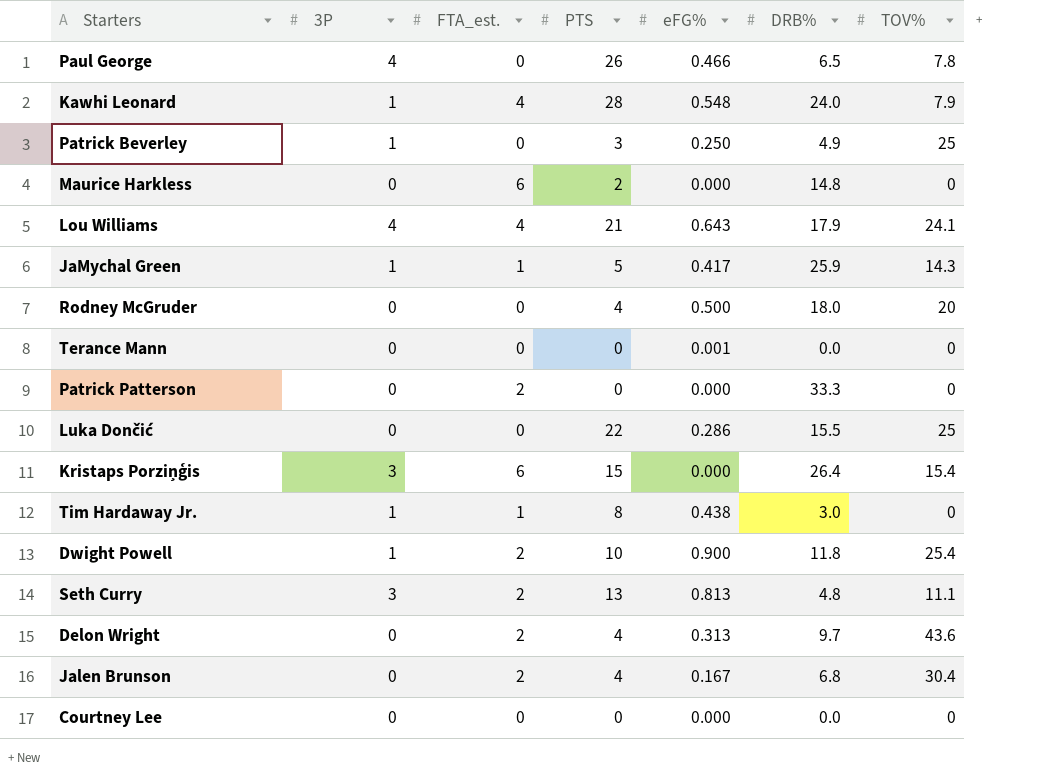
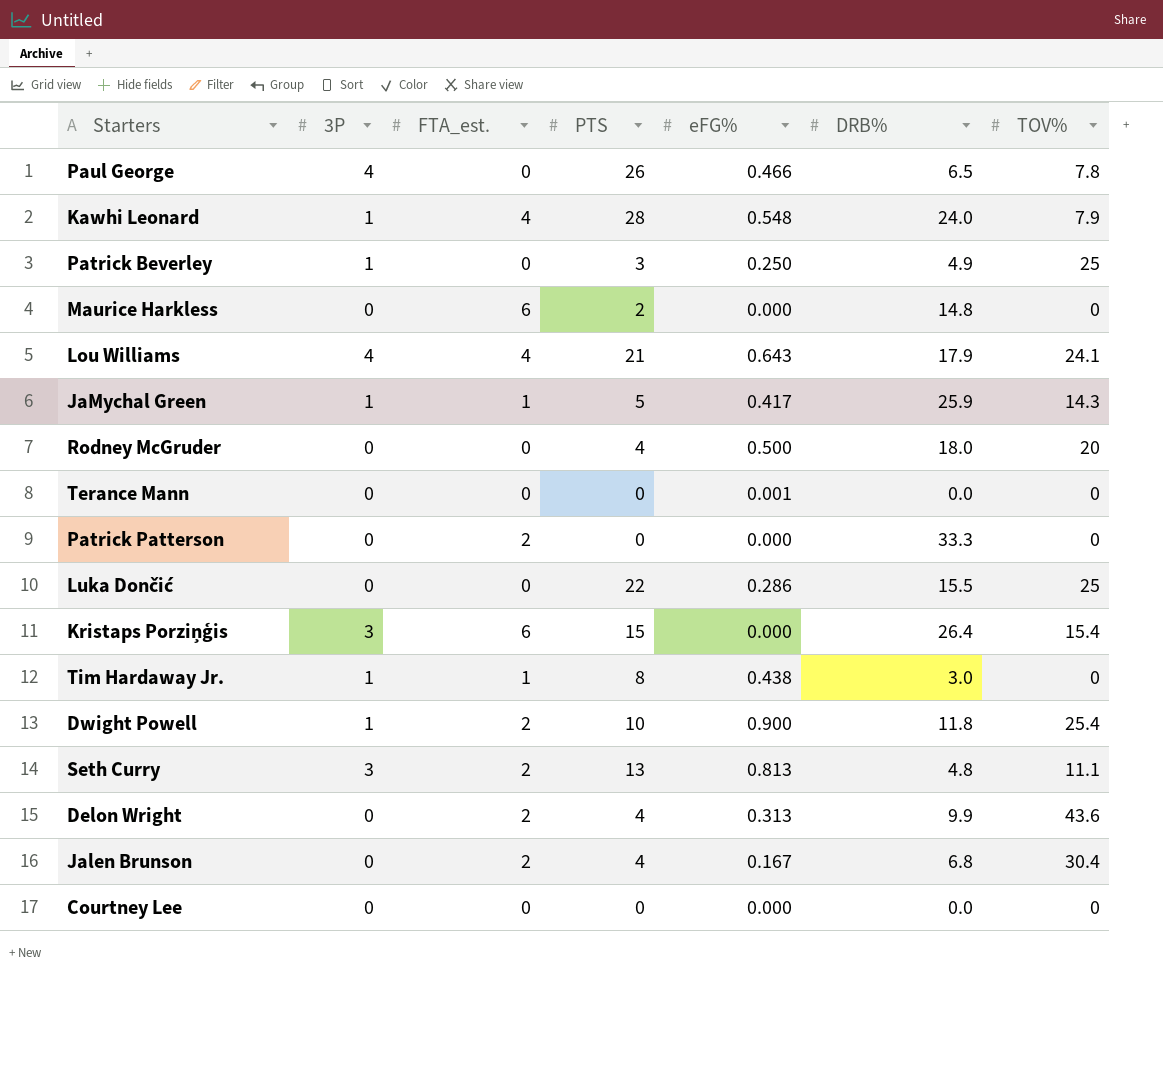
Delon Wright | DRB%: 9.7 -> 9.9

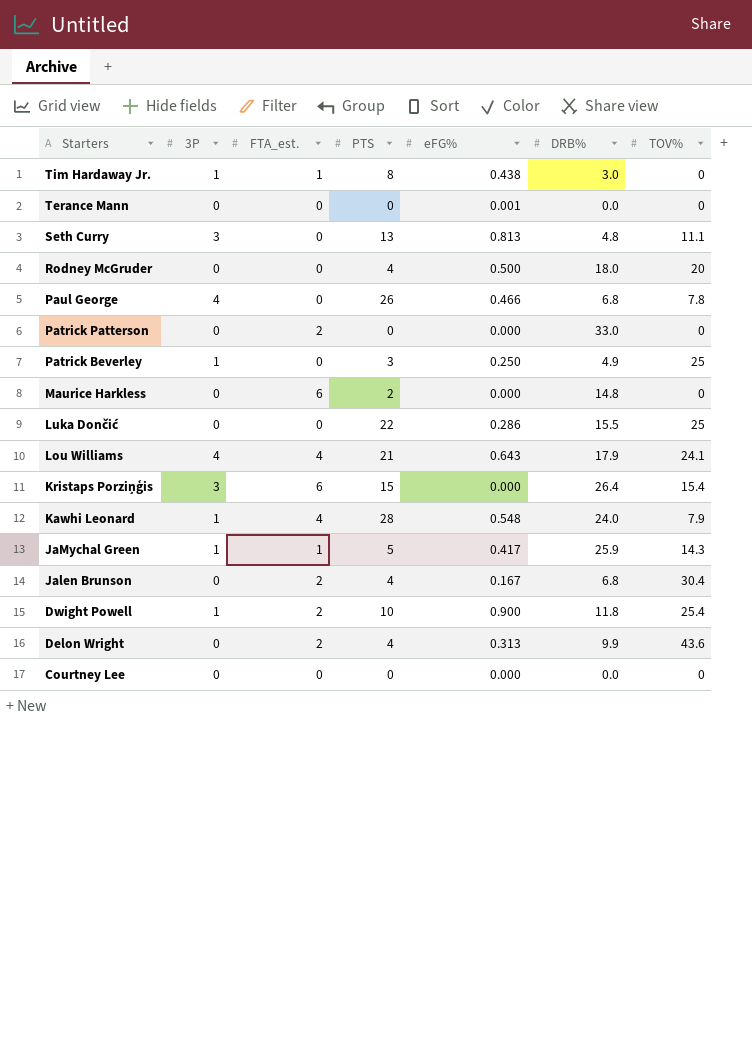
row order: none -> Starters descending
Seth Curry | FTA_est.: 2 -> 0
Paul George | DRB%: 6.5 -> 6.8
Patrick Patterson | DRB%: 33.3 -> 33.0

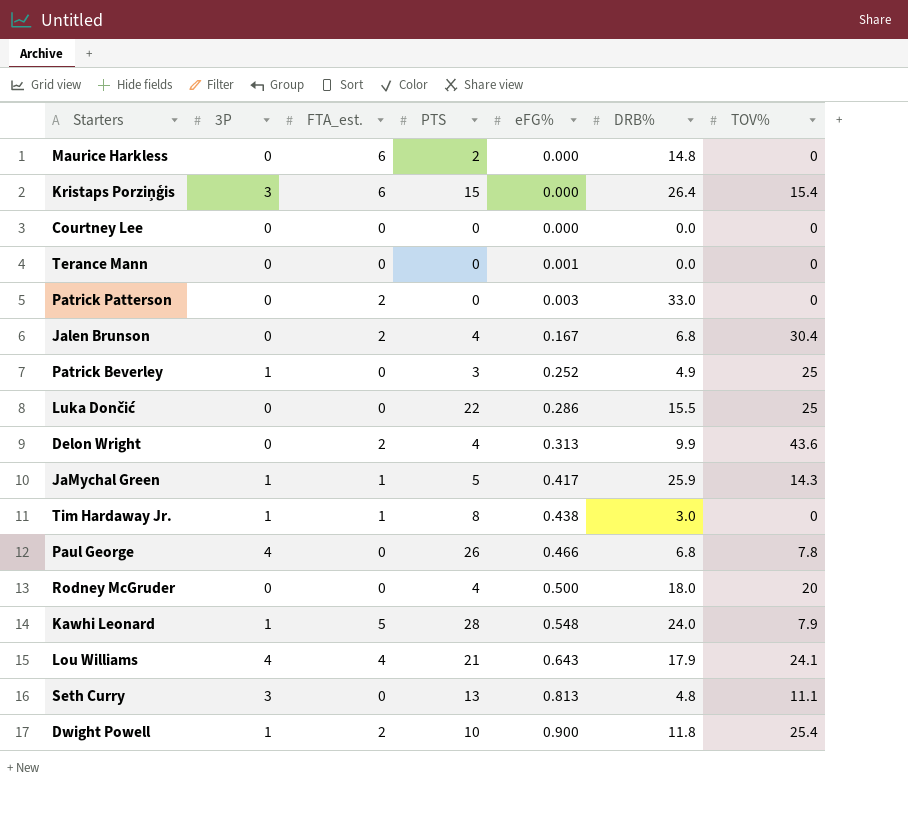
row order: Starters descending -> eFG% ascending
Patrick Patterson | eFG%: 0.000 -> 0.003
Patrick Beverley | eFG%: 0.250 -> 0.252
Kawhi Leonard | FTA_est.: 4 -> 5

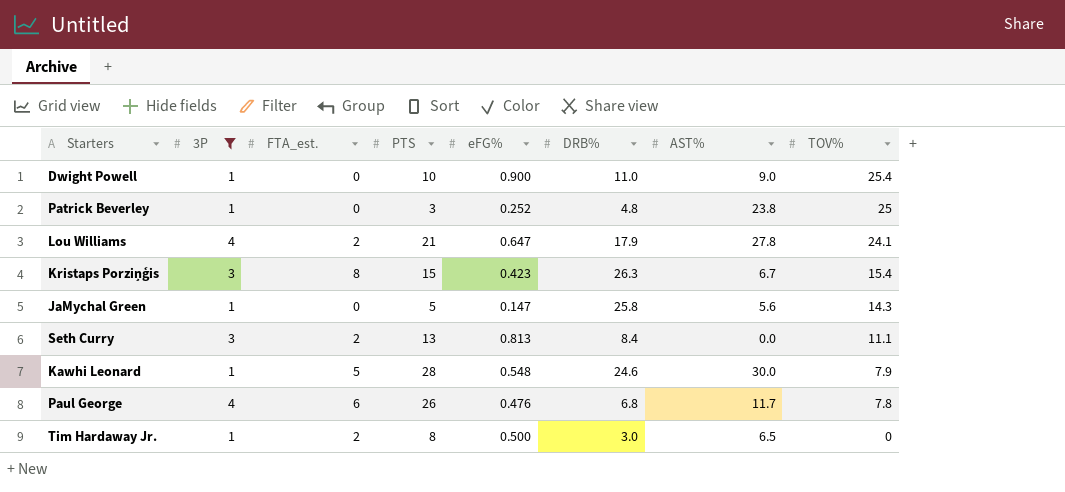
filter: none -> 3P != 0
row order: eFG% ascending -> TOV% descending
column AST% | position: none -> 7
Dwight Powell | FTA_est.: 2 -> 0
Dwight Powell | DRB%: 11.8 -> 11.0
Patrick Beverley | DRB%: 4.9 -> 4.8
Lou Williams | FTA_est.: 4 -> 2
Lou Williams | eFG%: 0.643 -> 0.647
Kristaps Porziņģis | FTA_est.: 6 -> 8
Kristaps Porziņģis | eFG%: 0.000 -> 0.423
Kristaps Porziņģis | DRB%: 26.4 -> 26.3
JaMychal Green | FTA_est.: 1 -> 0
JaMychal Green | eFG%: 0.417 -> 0.147
JaMychal Green | DRB%: 25.9 -> 25.8
Seth Curry | FTA_est.: 0 -> 2
Seth Curry | DRB%: 4.8 -> 8.4
Kawhi Leonard | DRB%: 24.0 -> 24.6
Paul George | FTA_est.: 0 -> 6
Paul George | eFG%: 0.466 -> 0.476
Tim Hardaway Jr. | FTA_est.: 1 -> 2
Tim Hardaway Jr. | eFG%: 0.438 -> 0.500

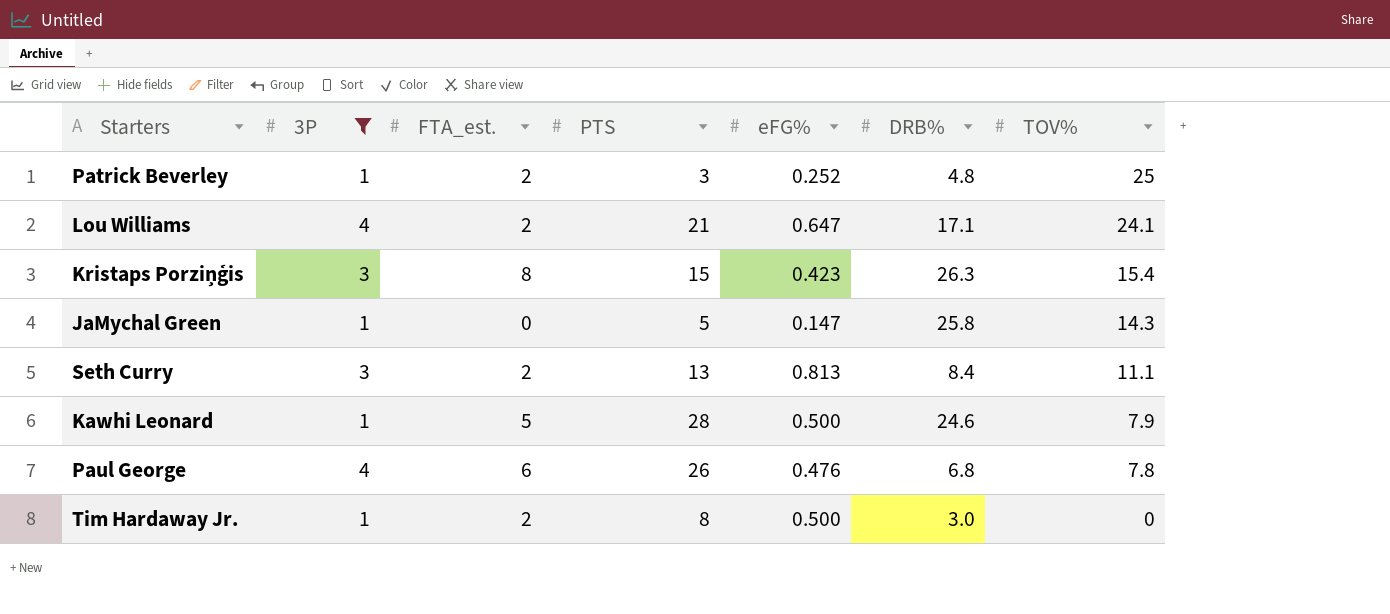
column AST% | position: 7 -> none
row Dwight Powell: 1 | 0 | 10 | 0.900 | 11.0 | 9.0 | 25.4 -> none
Patrick Beverley | FTA_est.: 0 -> 2
Lou Williams | DRB%: 17.9 -> 17.1
Kawhi Leonard | eFG%: 0.548 -> 0.500

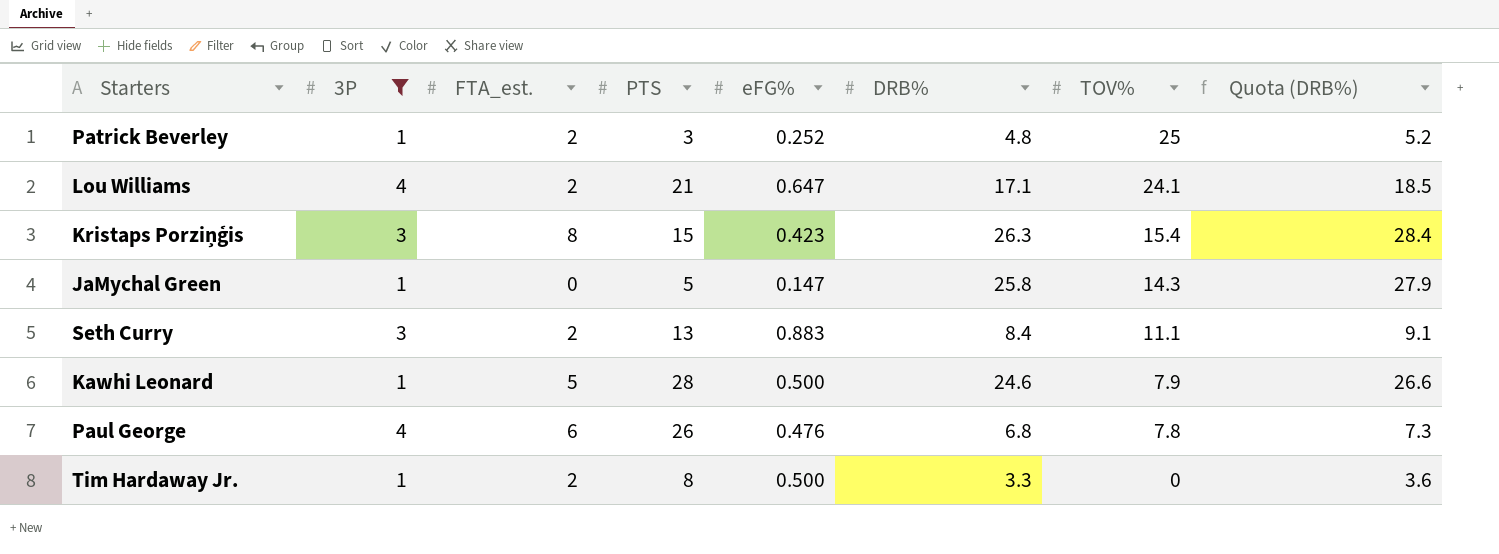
column Quota (DRB%) | formula: none -> [DRB%] * 1.08
Seth Curry | eFG%: 0.813 -> 0.883
Tim Hardaway Jr. | DRB%: 3.0 -> 3.3

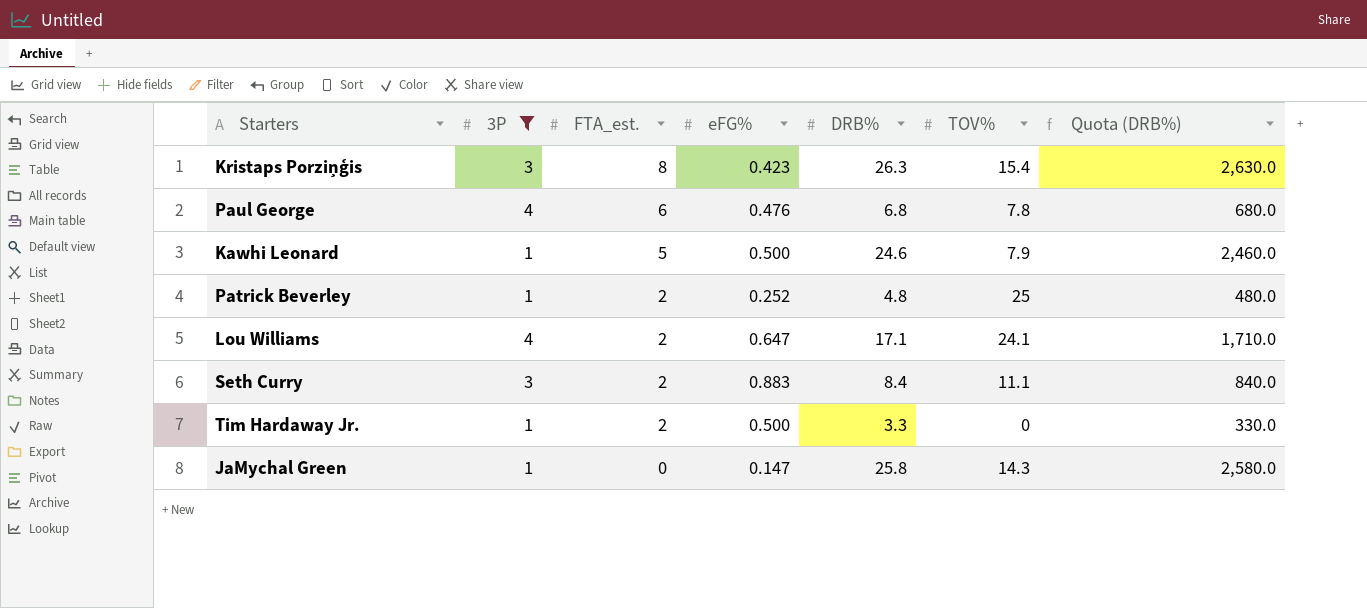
row order: TOV% descending -> FTA_est. descending
column PTS | position: 4 -> none
column Quota (DRB%) | formula: [DRB%] * 1.08 -> [DRB%] * 100

